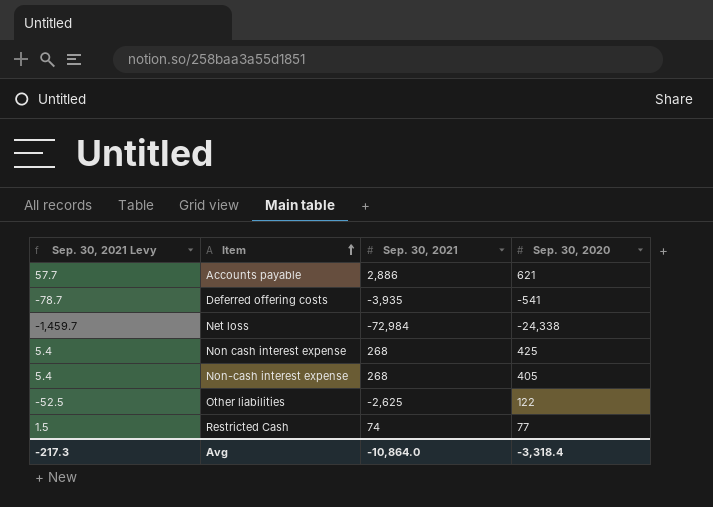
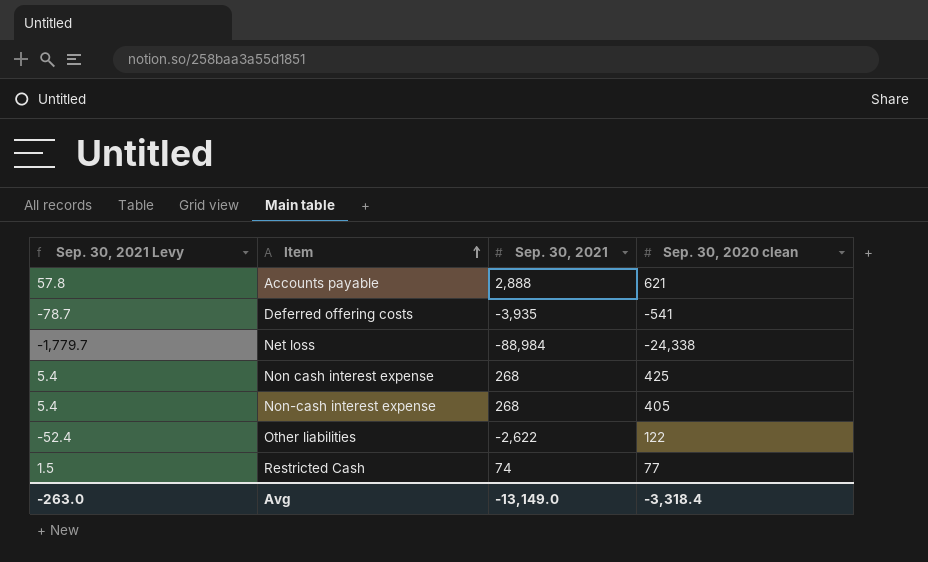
column name: Sep. 30, 2020 -> Sep. 30, 2020 clean
Accounts payable | Sep. 30, 2021 Levy: 57.7 -> 57.8
Accounts payable | Sep. 30, 2021: 2,886 -> 2,888
Net loss | Sep. 30, 2021 Levy: -1,459.7 -> -1,779.7
Net loss | Sep. 30, 2021: -72,984 -> -88,984
Other liabilities | Sep. 30, 2021 Levy: -52.5 -> -52.4
Other liabilities | Sep. 30, 2021: -2,625 -> -2,622
Avg | Sep. 30, 2021 Levy: -217.3 -> -263.0
Avg | Sep. 30, 2021: -10,864.0 -> -13,149.0

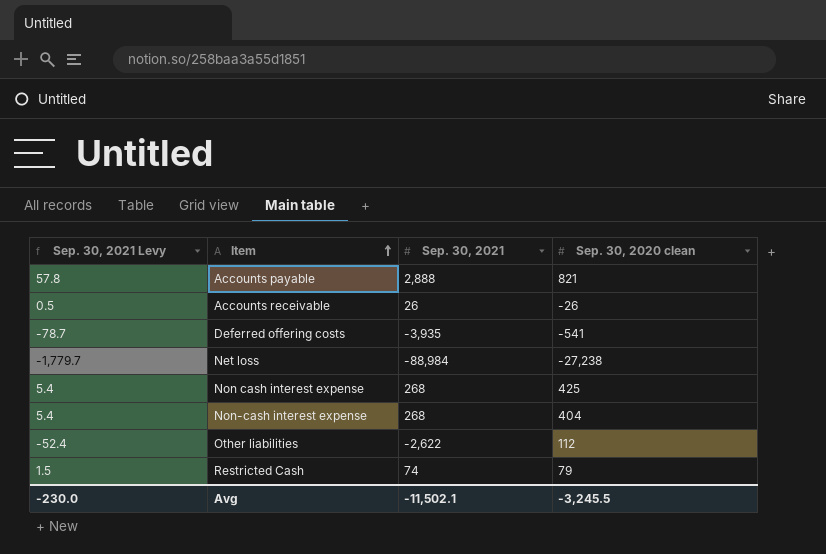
Accounts payable | Sep. 30, 2020 clean: 621 -> 821
row Accounts receivable: none -> 0.5 | 26 | -26
Net loss | Sep. 30, 2020 clean: -24,338 -> -27,238
Non-cash interest expense | Sep. 30, 2020 clean: 405 -> 404
Other liabilities | Sep. 30, 2020 clean: 122 -> 112
Restricted Cash | Sep. 30, 2020 clean: 77 -> 79
Avg | Sep. 30, 2021 Levy: -263.0 -> -230.0
Avg | Sep. 30, 2021: -13,149.0 -> -11,502.1
Avg | Sep. 30, 2020 clean: -3,318.4 -> -3,245.5

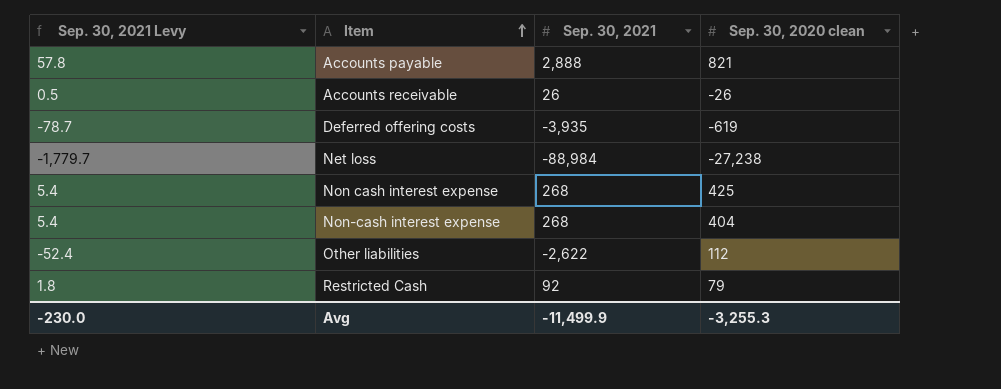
Deferred offering costs | Sep. 30, 2020 clean: -541 -> -619
Restricted Cash | Sep. 30, 2021 Levy: 1.5 -> 1.8
Restricted Cash | Sep. 30, 2021: 74 -> 92
Avg | Sep. 30, 2021: -11,502.1 -> -11,499.9
Avg | Sep. 30, 2020 clean: -3,245.5 -> -3,255.3

